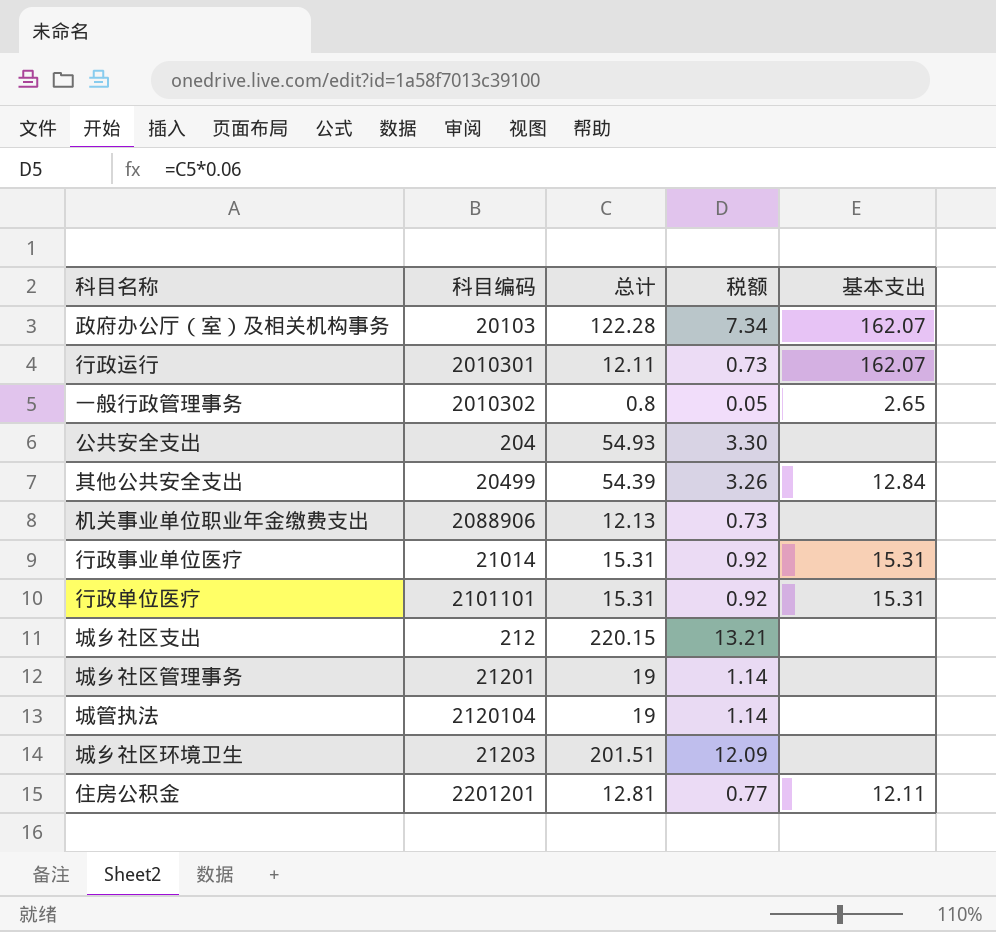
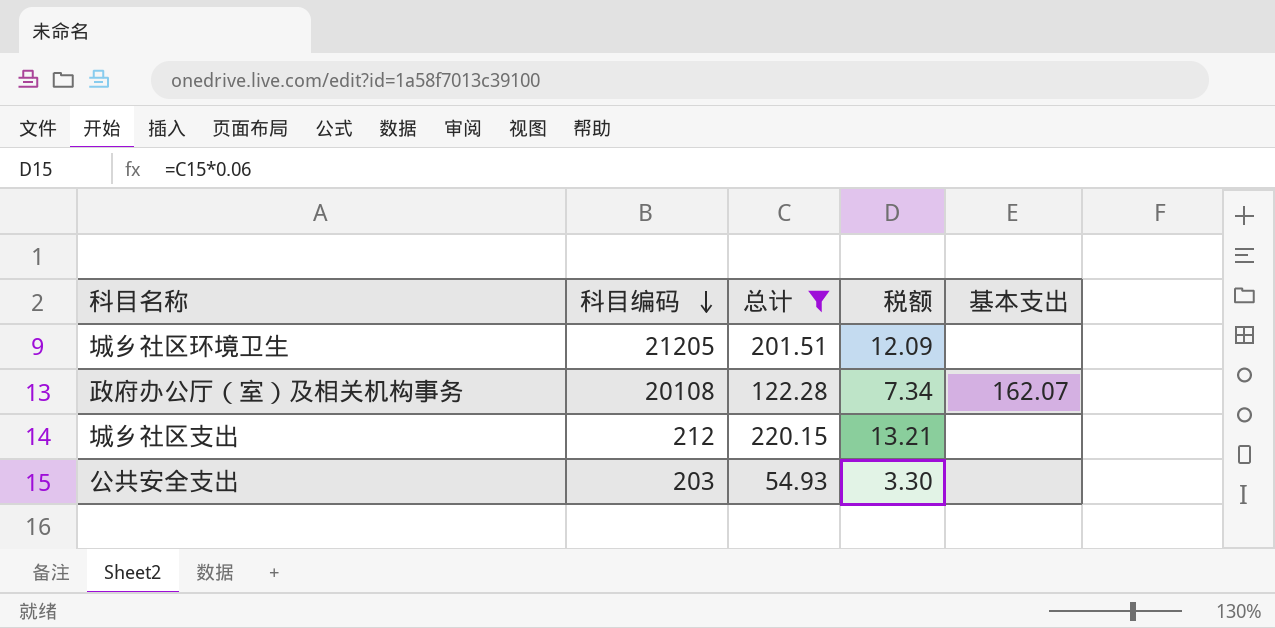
filter: none -> 总计 >= 54.93
row order: none -> 科目编码 descending
城乡社区环境卫生 | 科目编码: 21203 -> 21205
政府办公厅（室）及相关机构事务 | 科目编码: 20103 -> 20108
公共安全支出 | 科目编码: 204 -> 203

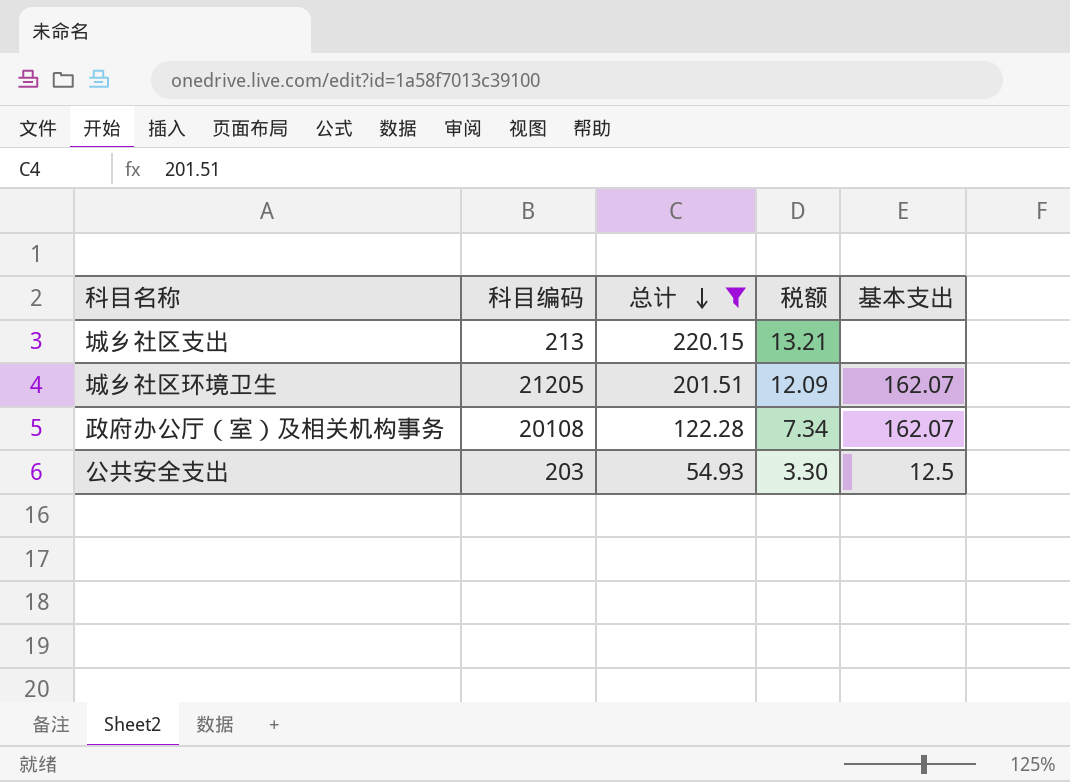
row order: 科目编码 descending -> 总计 descending
城乡社区支出 | 科目编码: 212 -> 213
城乡社区环境卫生 | 基本支出: none -> 162.07
公共安全支出 | 基本支出: none -> 12.5

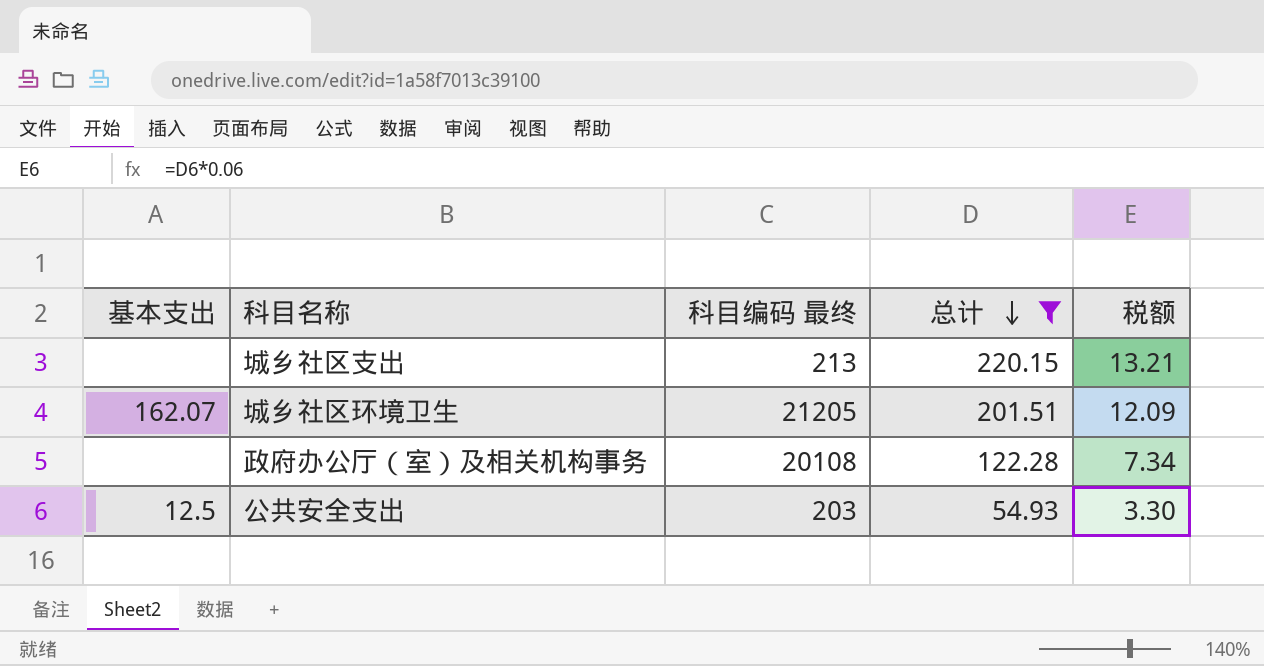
column 基本支出 | position: 5 -> 1
column name: 科目编码 -> 科目编码 最终
政府办公厅（室）及相关机构事务 | 基本支出: 162.07 -> none

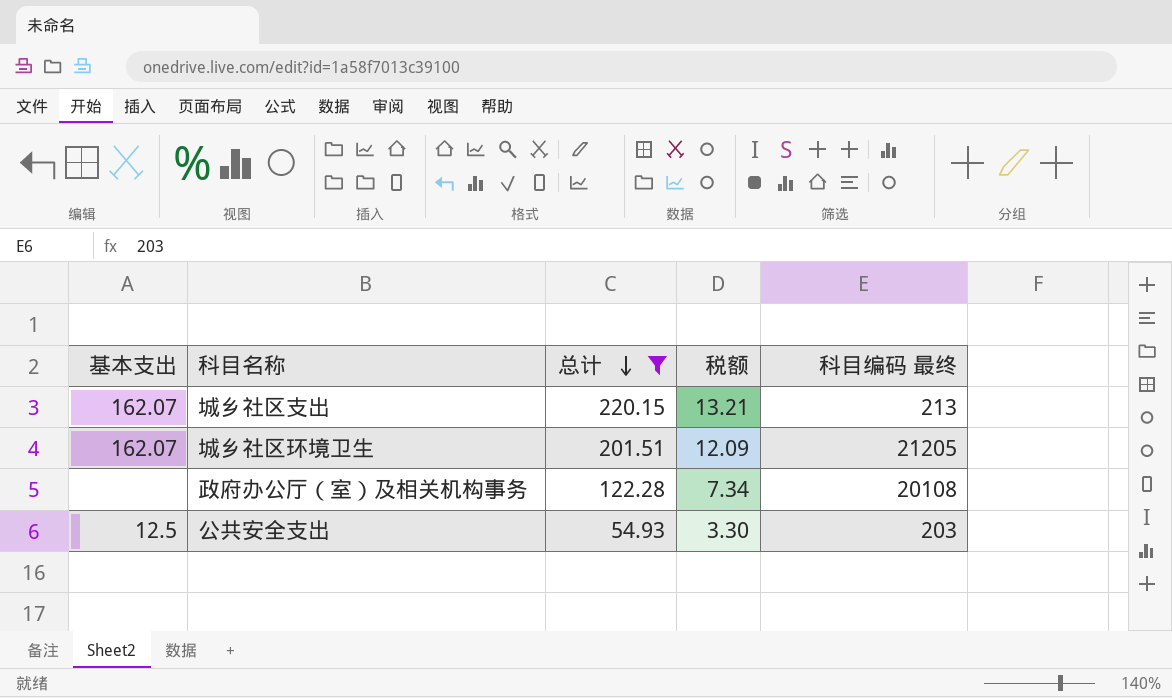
column 科目编码 最终 | position: 3 -> 5
城乡社区支出 | 基本支出: none -> 162.07

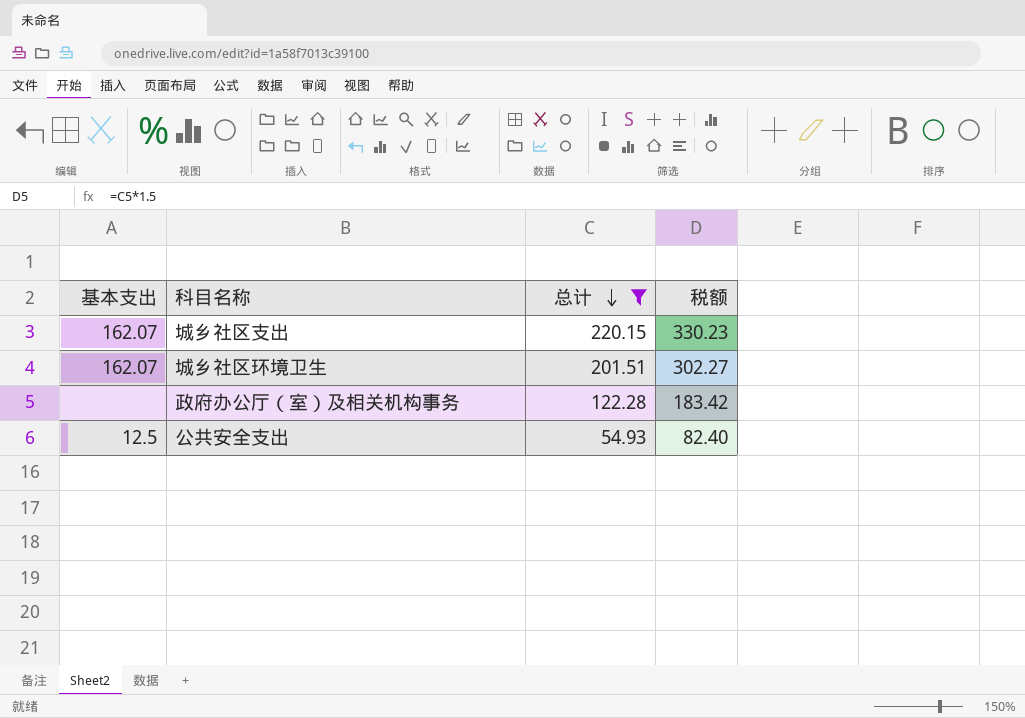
column 科目编码 最终 | position: 5 -> none
column 税额 | formula: [总计] * 0.06 -> [总计] * 1.5

